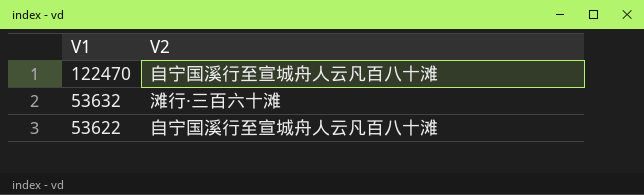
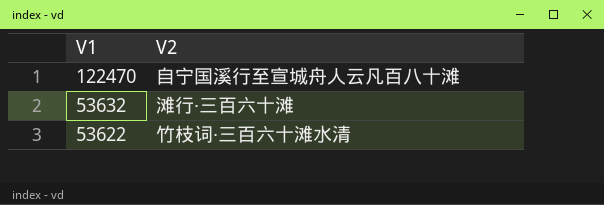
53622 | V2: 自宁国溪行至宣城舟人云凡百八十滩 -> 竹枝词·三百六十滩水清

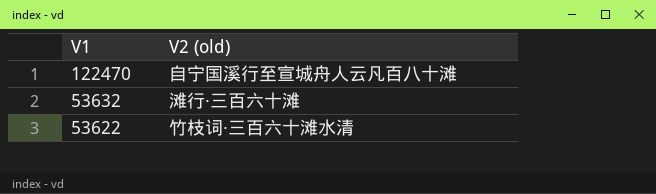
column name: V2 -> V2 (old)

